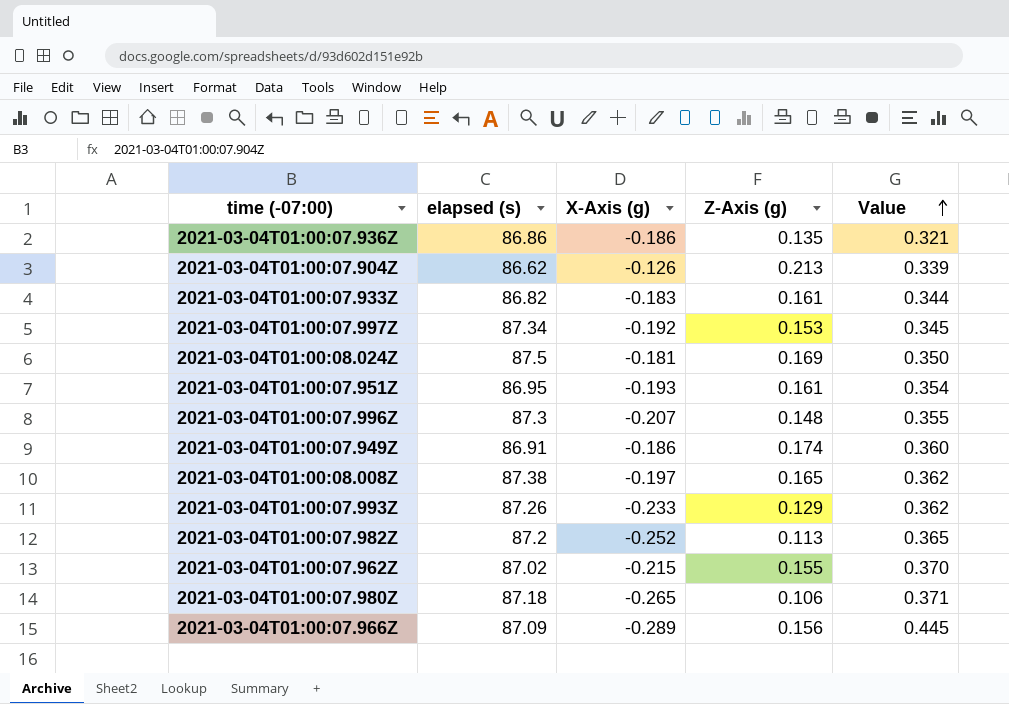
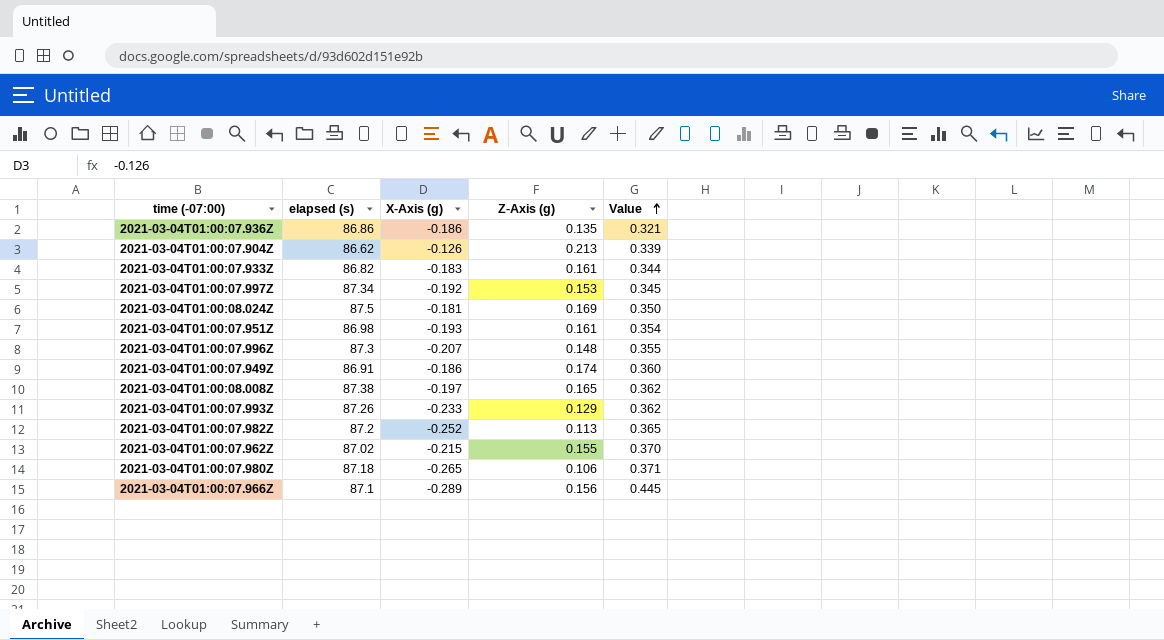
2021-03-04T01:00:07.951Z | elapsed (s): 86.95 -> 86.98
2021-03-04T01:00:07.966Z | elapsed (s): 87.09 -> 87.1

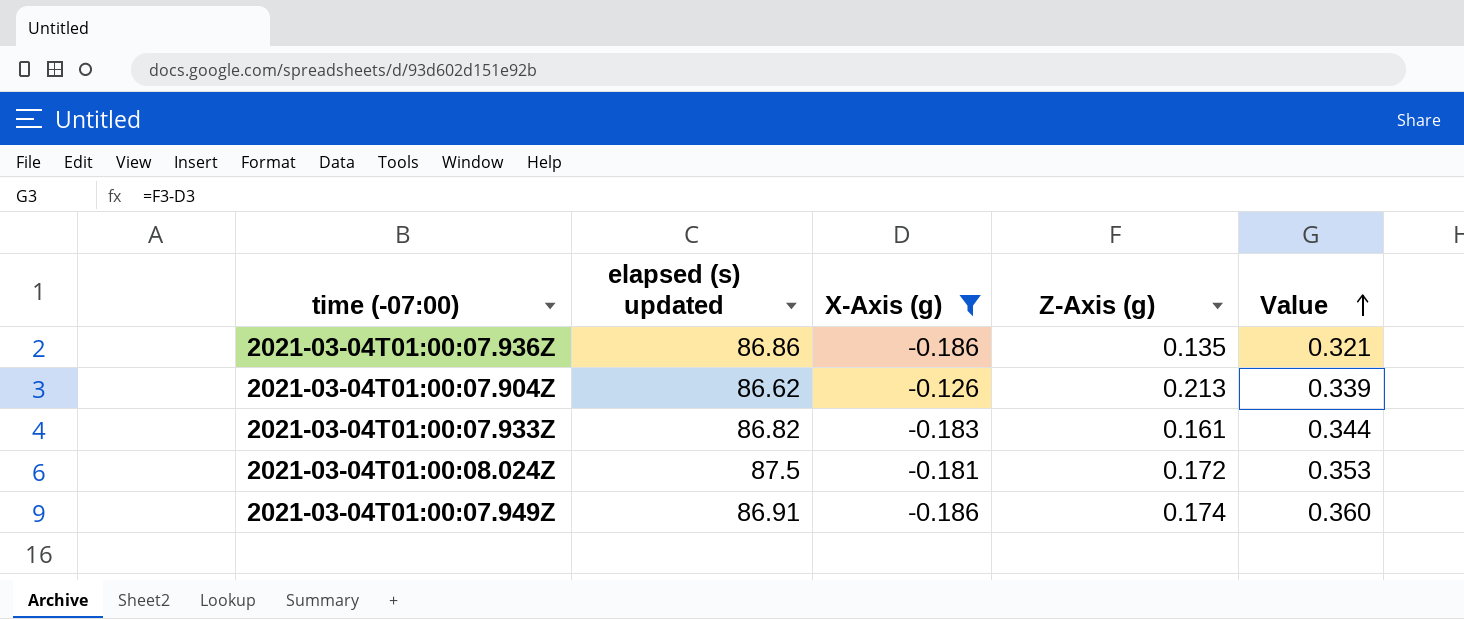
filter: none -> X-Axis (g) >= -0.186
column name: elapsed (s) -> elapsed (s) updated
2021-03-04T01:00:08.024Z | Z-Axis (g): 0.169 -> 0.172
2021-03-04T01:00:08.024Z | Value: 0.350 -> 0.353

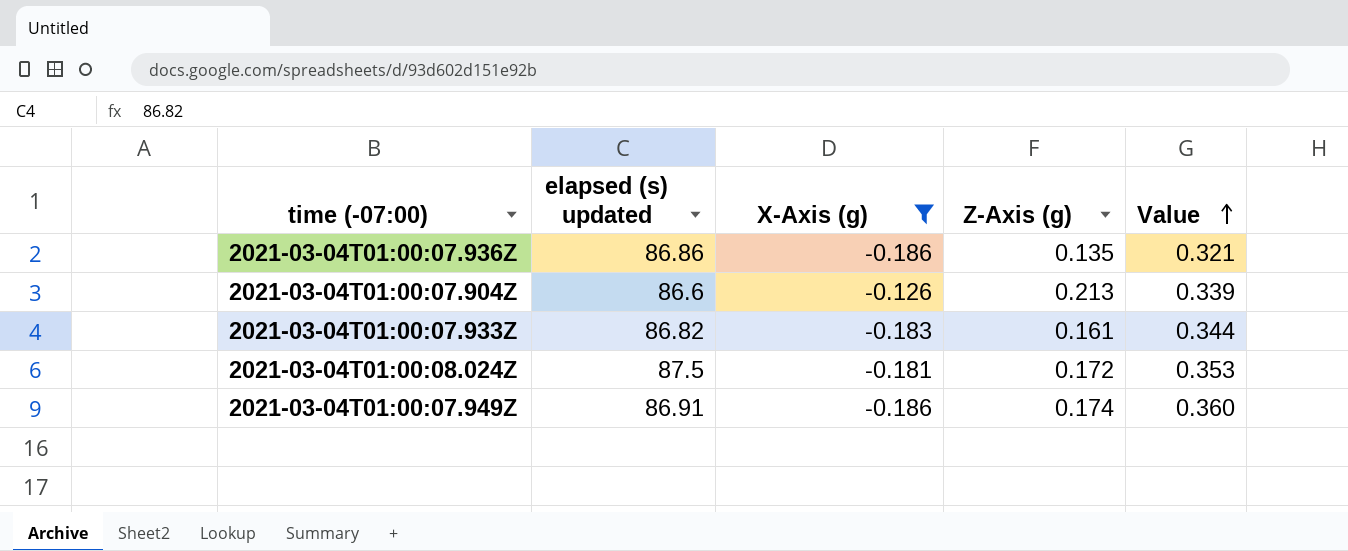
2021-03-04T01:00:07.904Z | elapsed (s) updated: 86.62 -> 86.6

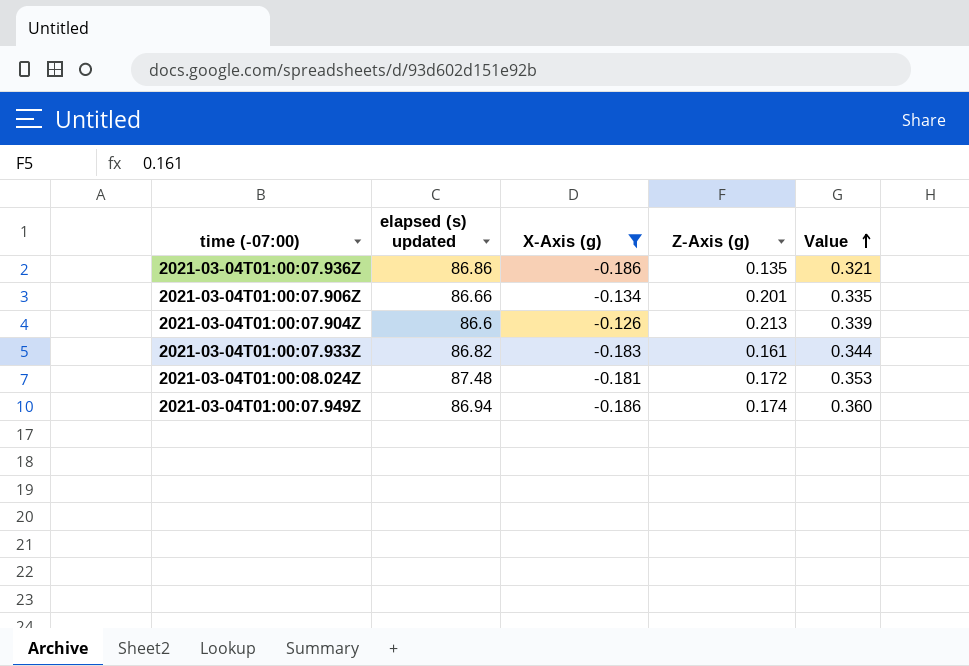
row 2021-03-04T01:00:07.906Z: none -> 86.66 | -0.134 | 0.201 | 0.335
2021-03-04T01:00:08.024Z | elapsed (s) updated: 87.5 -> 87.48
2021-03-04T01:00:07.949Z | elapsed (s) updated: 86.91 -> 86.94

